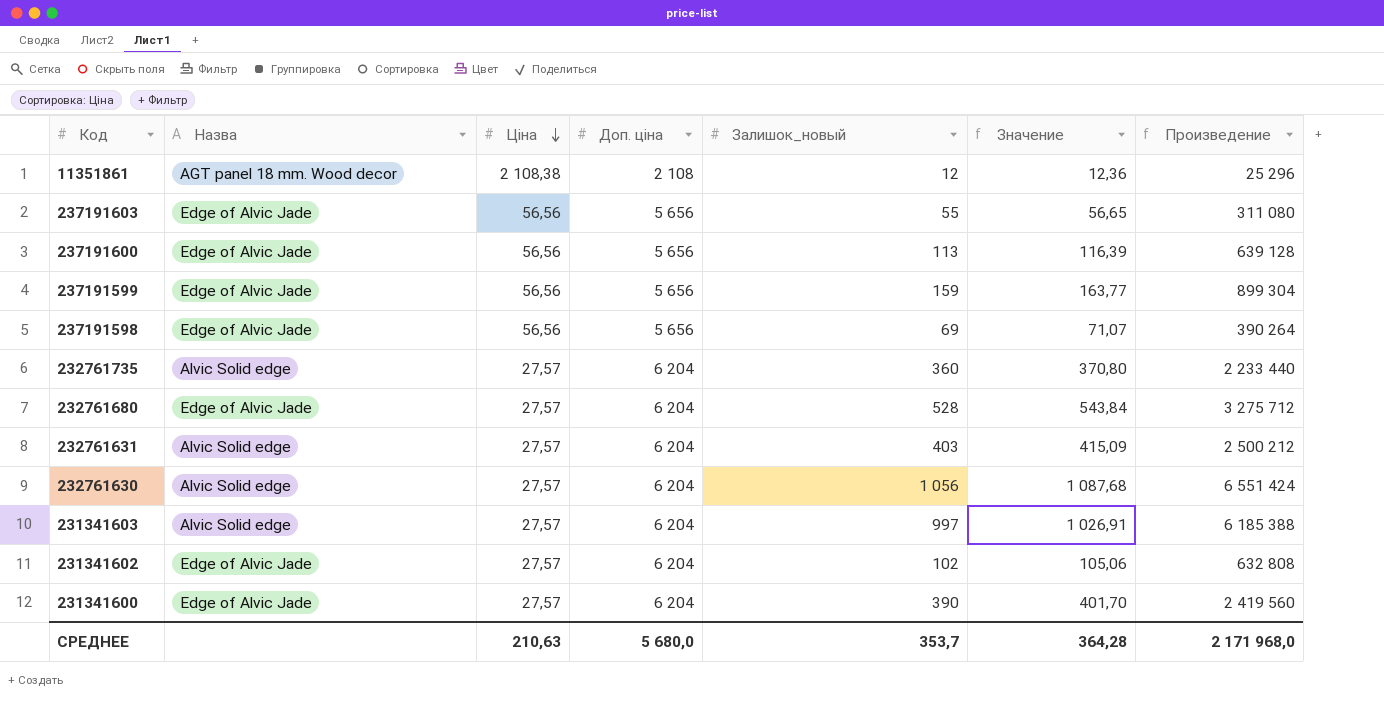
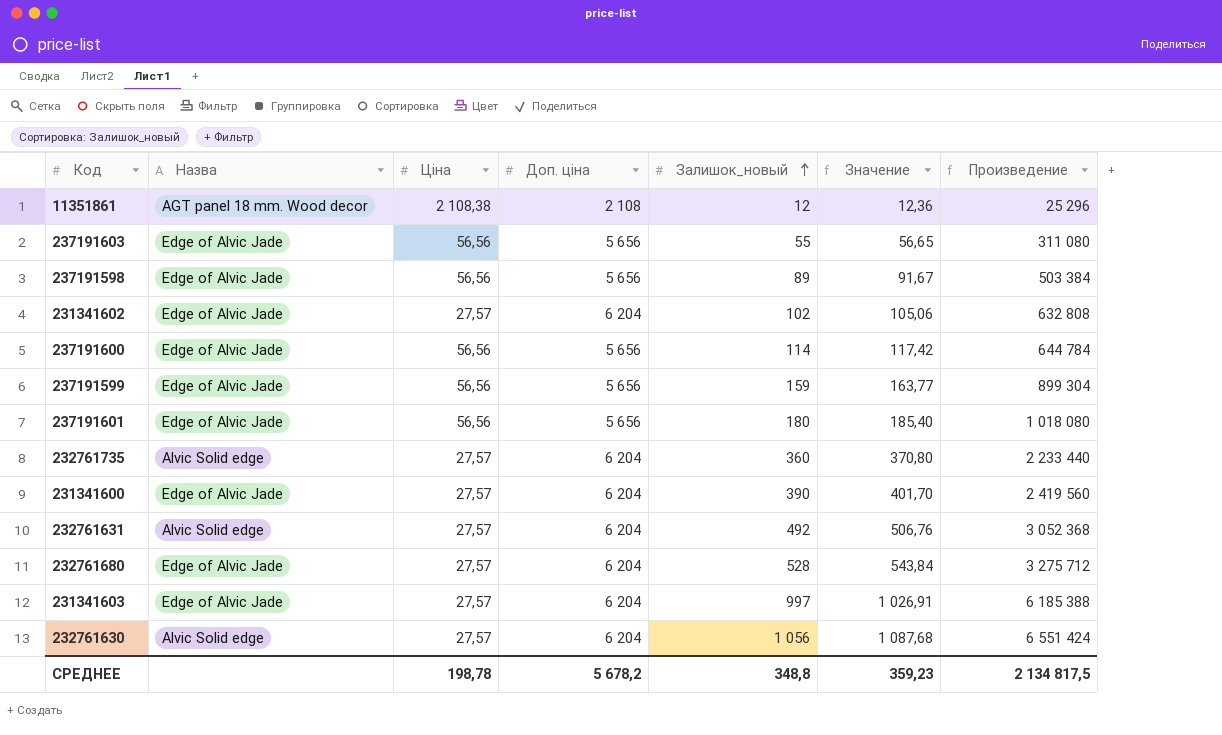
row order: Ціна descending -> Залишок_новый ascending
237191598 | Залишок_новый: 69 -> 89
237191598 | Значение: 71,07 -> 91,67
237191598 | Произведение: 390 264 -> 503 384
237191600 | Залишок_новый: 113 -> 114
237191600 | Значение: 116,39 -> 117,42
237191600 | Произведение: 639 128 -> 644 784
row 237191601: none -> Edge of Alvic Jade | 56,56 | 5 656 | 180 | 185,40 | 1 018 080
232761631 | Залишок_новый: 403 -> 492
232761631 | Значение: 415,09 -> 506,76
232761631 | Произведение: 2 500 212 -> 3 052 368
231341603 | Назва: Alvic Solid edge -> Edge of Alvic Jade
СРЕДНЕЕ | Ціна: 210,63 -> 198,78
СРЕДНЕЕ | Доп. ціна: 5 680,0 -> 5 678,2
СРЕДНЕЕ | Залишок_новый: 353,7 -> 348,8
СРЕДНЕЕ | Значение: 364,28 -> 359,23
СРЕДНЕЕ | Произведение: 2 171 968,0 -> 2 134 817,5

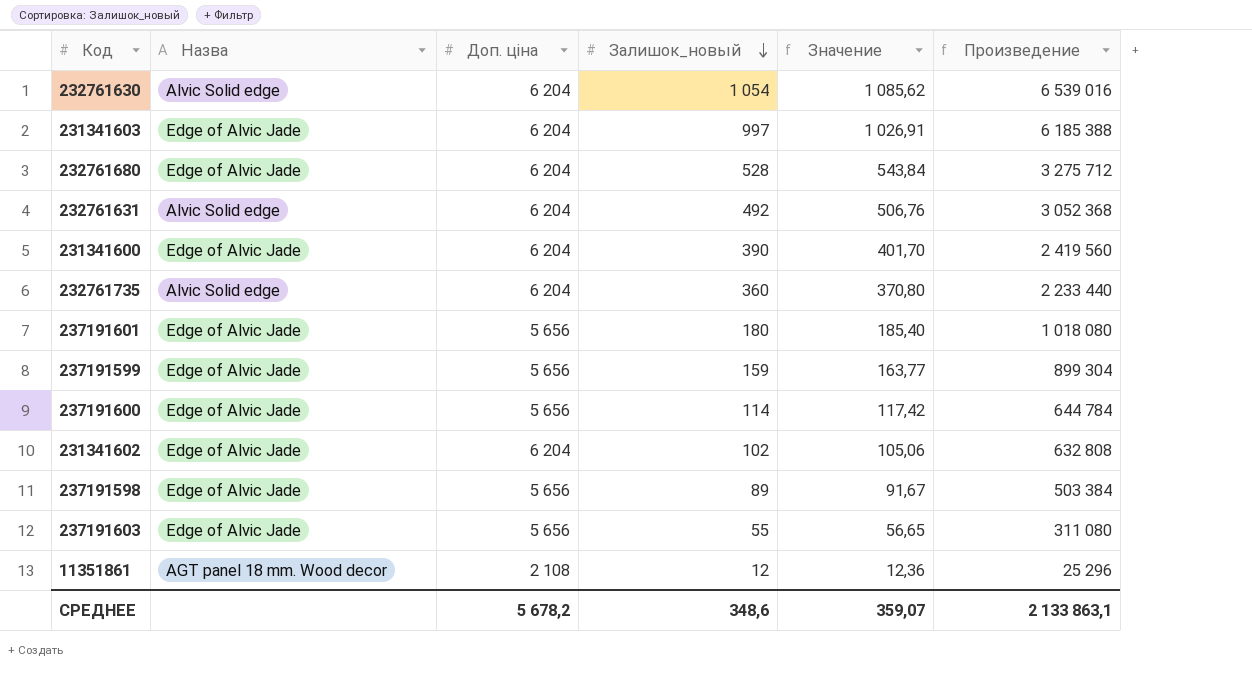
row order: Залишок_новый ascending -> Залишок_новый descending
column Ціна | position: 3 -> none
232761630 | Залишок_новый: 1 056 -> 1 054
232761630 | Значение: 1 087,68 -> 1 085,62
232761630 | Произведение: 6 551 424 -> 6 539 016
СРЕДНЕЕ | Залишок_новый: 348,8 -> 348,6
СРЕДНЕЕ | Значение: 359,23 -> 359,07
СРЕДНЕЕ | Произведение: 2 134 817,5 -> 2 133 863,1

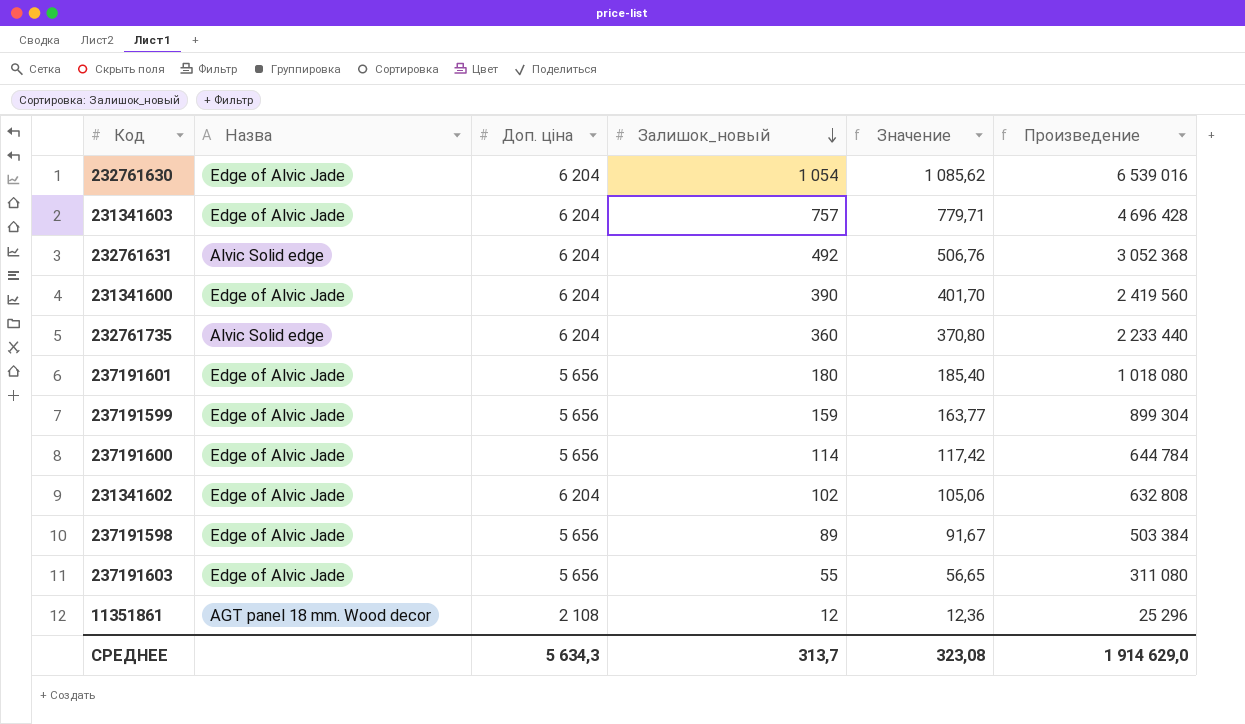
row 232761680: Edge of Alvic Jade | 6 204 | 528 | 543,84 | 3 275 712 -> none
232761630 | Назва: Alvic Solid edge -> Edge of Alvic Jade
231341603 | Залишок_новый: 997 -> 757
231341603 | Значение: 1 026,91 -> 779,71
231341603 | Произведение: 6 185 388 -> 4 696 428
СРЕДНЕЕ | Доп. ціна: 5 678,2 -> 5 634,3
СРЕДНЕЕ | Залишок_новый: 348,6 -> 313,7
СРЕДНЕЕ | Значение: 359,07 -> 323,08
СРЕДНЕЕ | Произведение: 2 133 863,1 -> 1 914 629,0

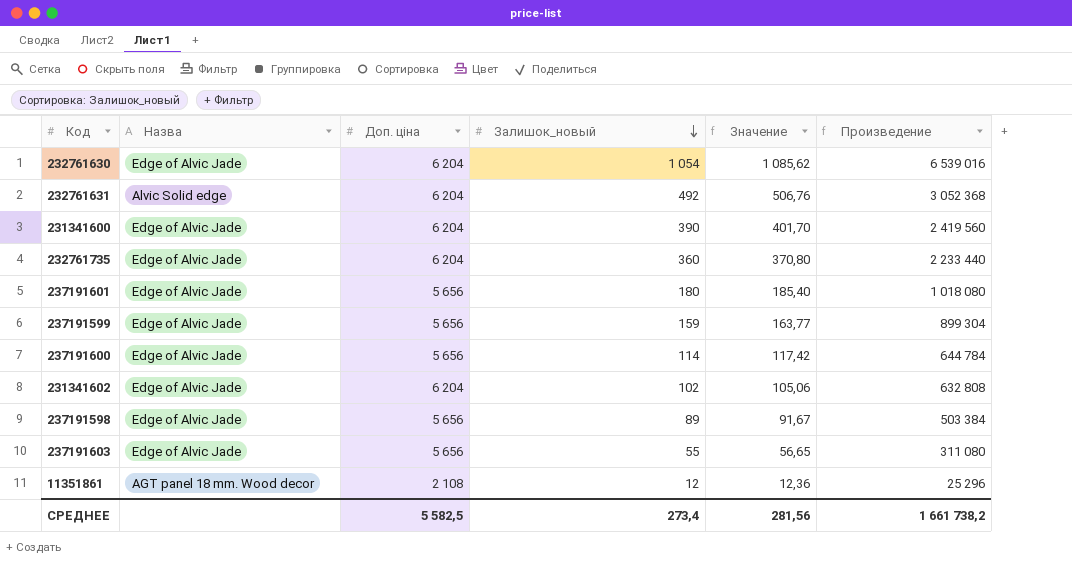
row 231341603: Edge of Alvic Jade | 6 204 | 757 | 779,71 | 4 696 428 -> none
232761735 | Назва: Alvic Solid edge -> Edge of Alvic Jade
СРЕДНЕЕ | Доп. ціна: 5 634,3 -> 5 582,5
СРЕДНЕЕ | Залишок_новый: 313,7 -> 273,4
СРЕДНЕЕ | Значение: 323,08 -> 281,56
СРЕДНЕЕ | Произведение: 1 914 629,0 -> 1 661 738,2

